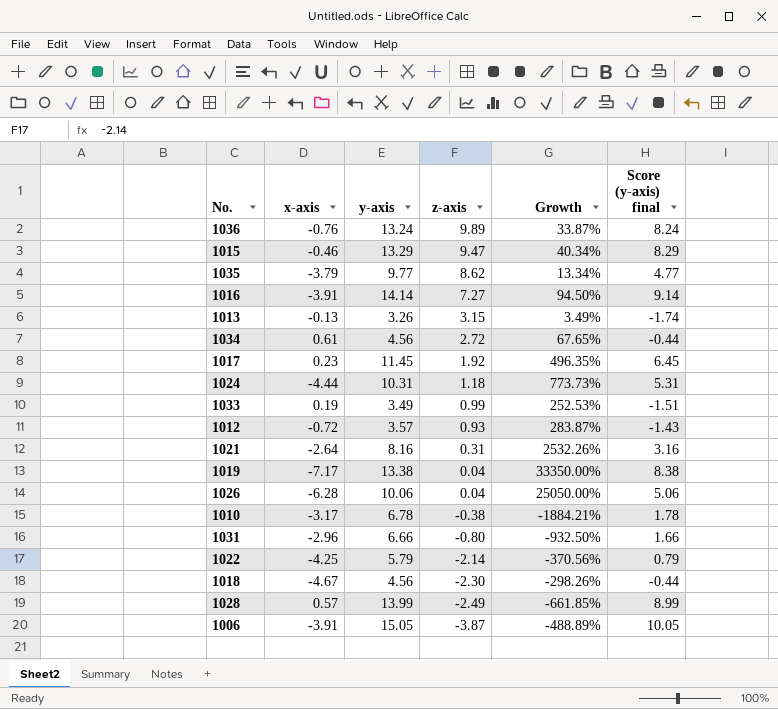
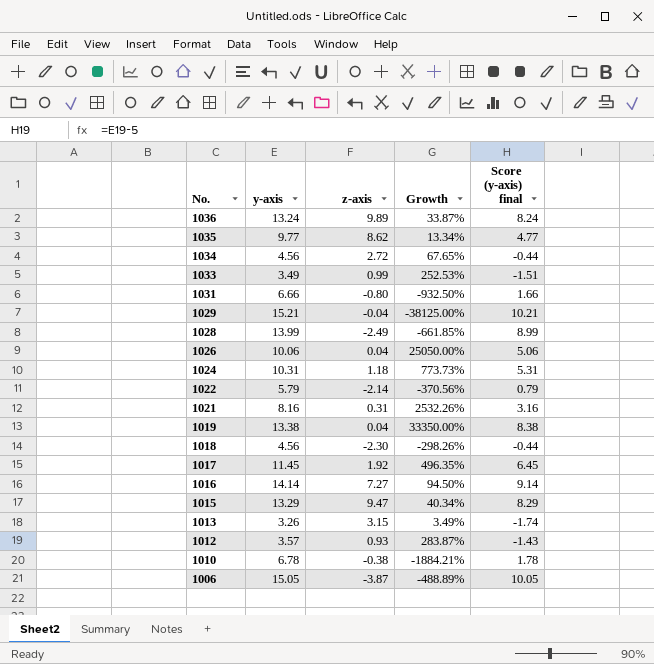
row order: z-axis descending -> No. descending
column x-axis | position: 2 -> none
row 1029: none -> 15.21 | -0.04 | -38125.00% | 10.21

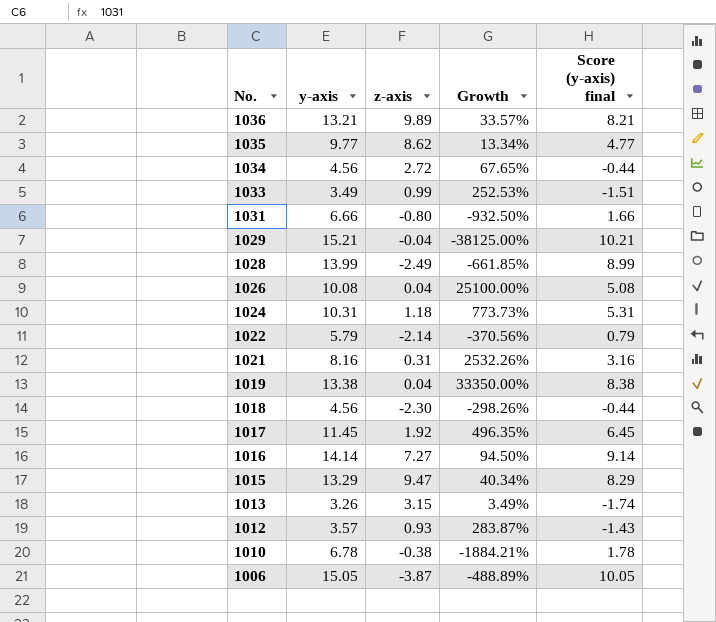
1036 | y-axis: 13.24 -> 13.21
1036 | Growth: 33.87% -> 33.57%
1036 | Score (y-axis) final: 8.24 -> 8.21
1026 | y-axis: 10.06 -> 10.08
1026 | Growth: 25050.00% -> 25100.00%
1026 | Score (y-axis) final: 5.06 -> 5.08

